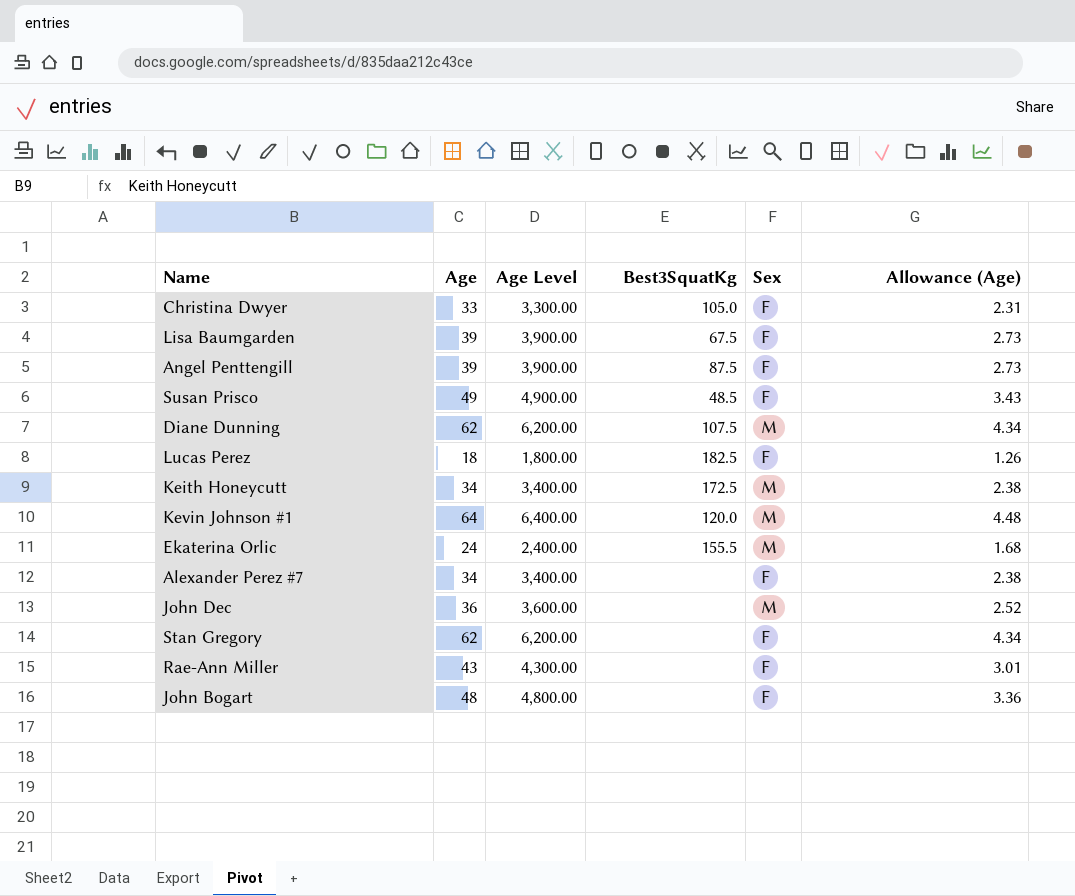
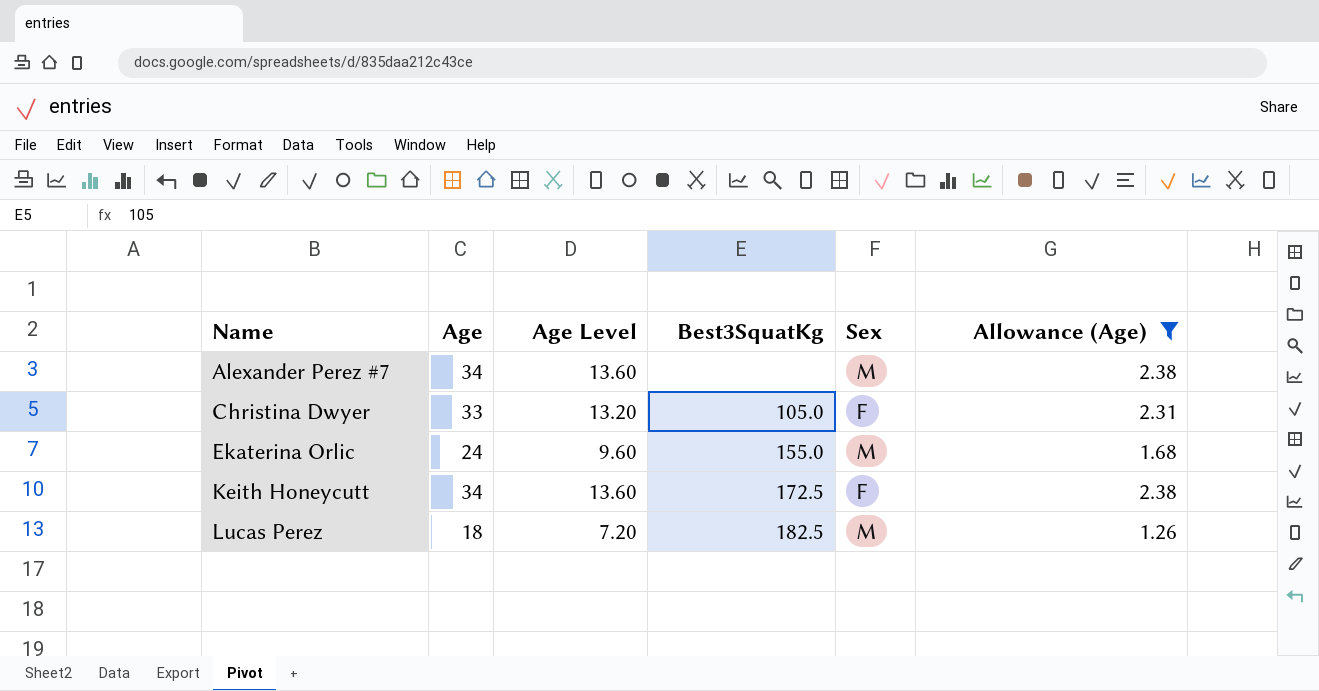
filter: none -> Allowance (Age) <= 2.38
row order: none -> Name ascending
column Age Level | formula: [Age] * 100 -> [Age] * 0.4
Alexander Perez #7 | Sex: F -> M
Ekaterina Orlic | Best3SquatKg: 155.5 -> 155.0
Keith Honeycutt | Sex: M -> F
Lucas Perez | Sex: F -> M

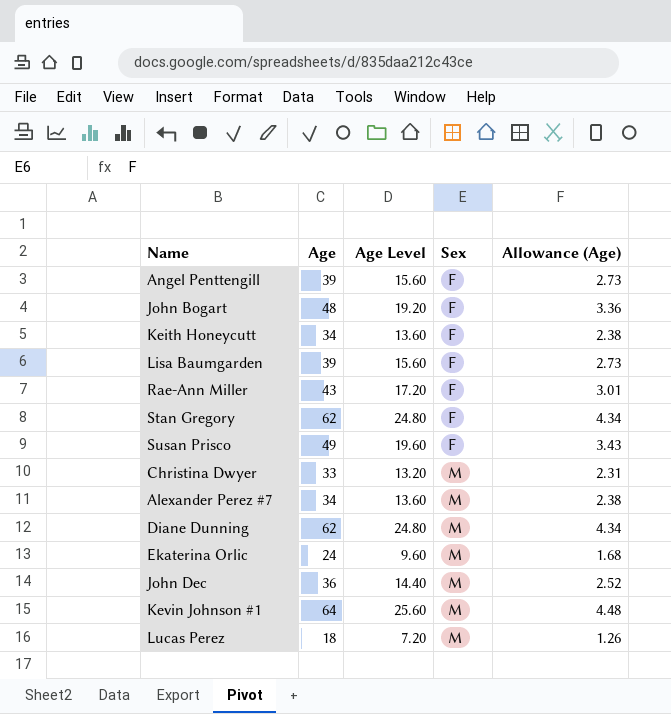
filter: Allowance (Age) <= 2.38 -> none
row order: Name ascending -> Sex ascending
column Best3SquatKg | position: 4 -> none
Christina Dwyer | Sex: F -> M

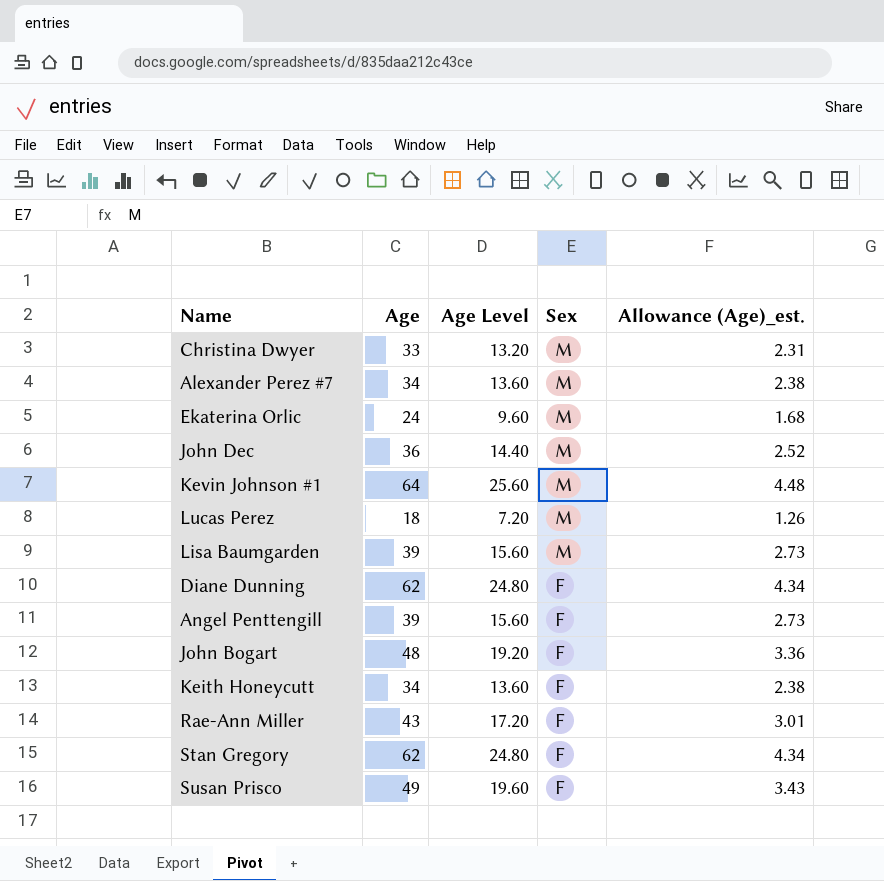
row order: Sex ascending -> Sex descending
column name: Allowance (Age) -> Allowance (Age)_est.
Lisa Baumgarden | Sex: F -> M
Diane Dunning | Sex: M -> F

